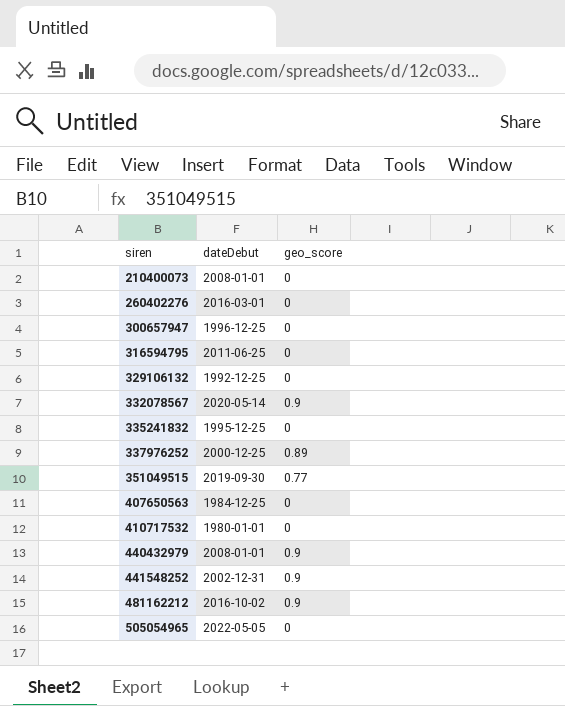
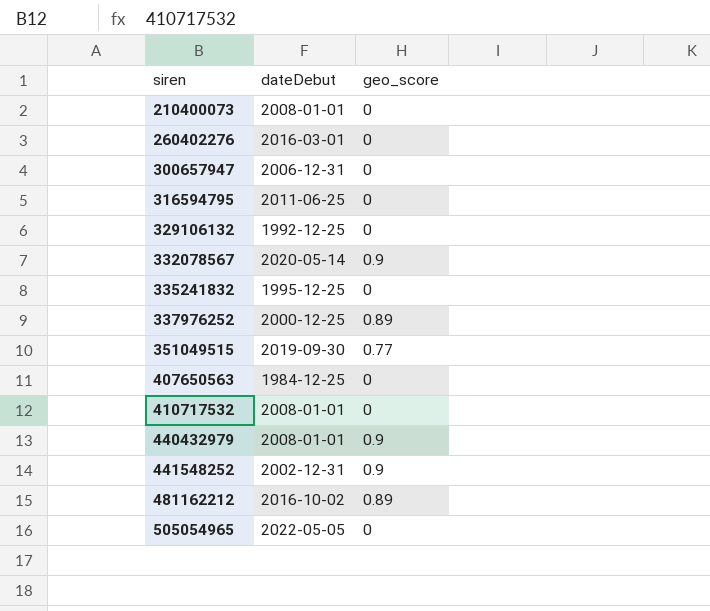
300657947 | dateDebut: 1996-12-25 -> 2006-12-31
410717532 | dateDebut: 1980-01-01 -> 2008-01-01
481162212 | geo_score: 0.9 -> 0.89

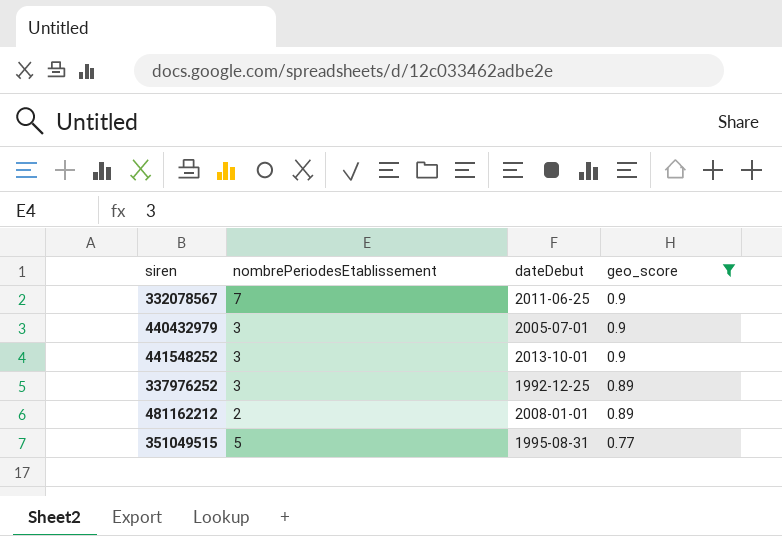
filter: none -> geo_score != 0
row order: siren ascending -> geo_score descending
column nombrePeriodesEtablissement | position: none -> 2
332078567 | dateDebut: 2020-05-14 -> 2011-06-25
440432979 | dateDebut: 2008-01-01 -> 2005-07-01
441548252 | dateDebut: 2002-12-31 -> 2013-10-01
337976252 | dateDebut: 2000-12-25 -> 1992-12-25
481162212 | dateDebut: 2016-10-02 -> 2008-01-01
351049515 | dateDebut: 2019-09-30 -> 1995-08-31

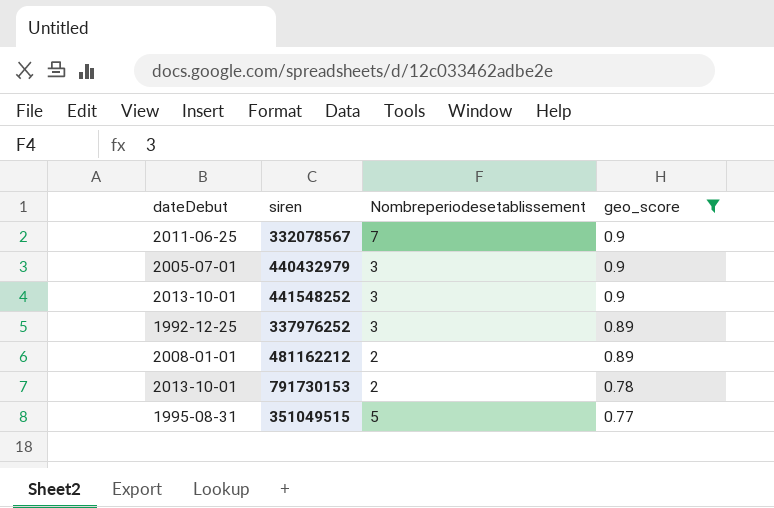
column dateDebut | position: 3 -> 1
column name: nombrePeriodesEtablissement -> Nombreperiodesetablissement
row 791730153: none -> 2013-10-01 | 2 | 0.78

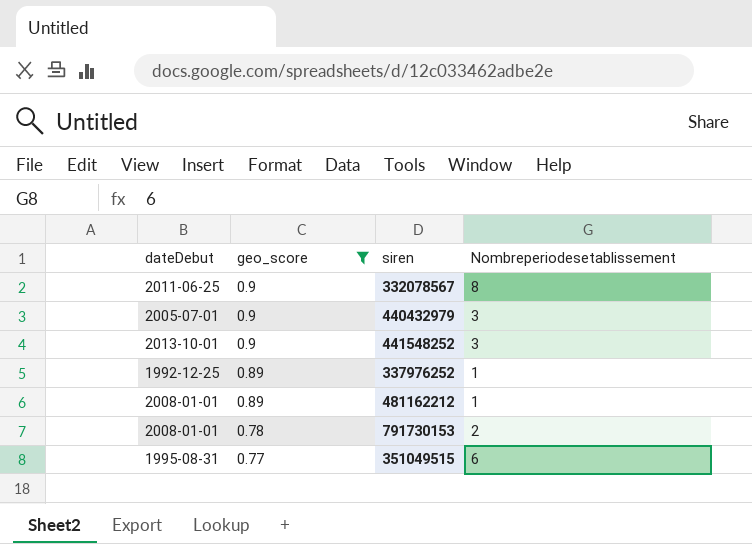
column geo_score | position: 4 -> 2
332078567 | Nombreperiodesetablissement: 7 -> 8
337976252 | Nombreperiodesetablissement: 3 -> 1
481162212 | Nombreperiodesetablissement: 2 -> 1
791730153 | dateDebut: 2013-10-01 -> 2008-01-01
351049515 | Nombreperiodesetablissement: 5 -> 6

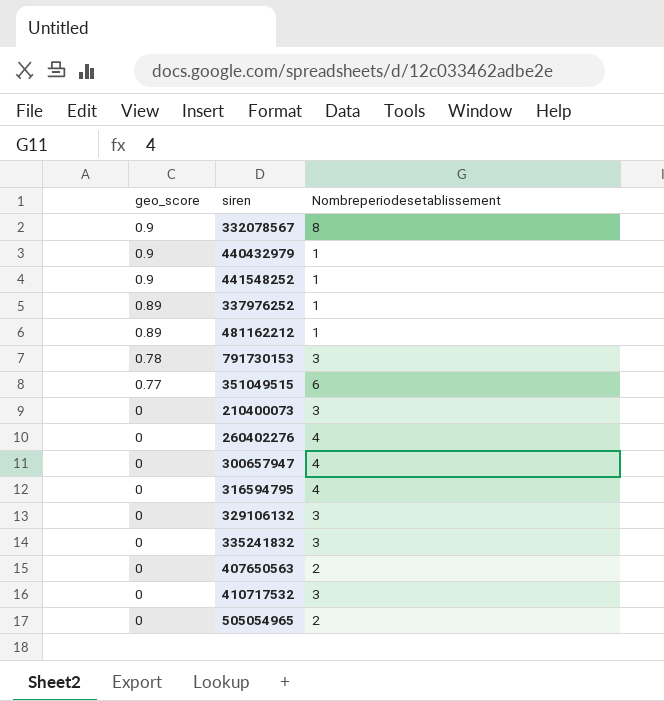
filter: geo_score != 0 -> none
column dateDebut | position: 1 -> none
440432979 | Nombreperiodesetablissement: 3 -> 1
441548252 | Nombreperiodesetablissement: 3 -> 1
791730153 | Nombreperiodesetablissement: 2 -> 3

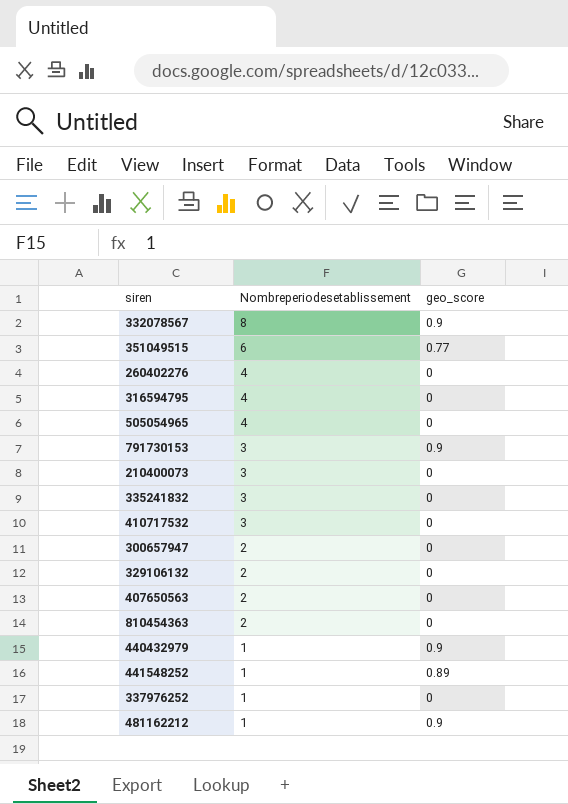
row order: geo_score descending -> Nombreperiodesetablissement descending
column geo_score | position: 1 -> 3
505054965 | Nombreperiodesetablissement: 2 -> 4
791730153 | geo_score: 0.78 -> 0.9
300657947 | Nombreperiodesetablissement: 4 -> 2
329106132 | Nombreperiodesetablissement: 3 -> 2
row 810454363: none -> 2 | 0
441548252 | geo_score: 0.9 -> 0.89
337976252 | geo_score: 0.89 -> 0
481162212 | geo_score: 0.89 -> 0.9

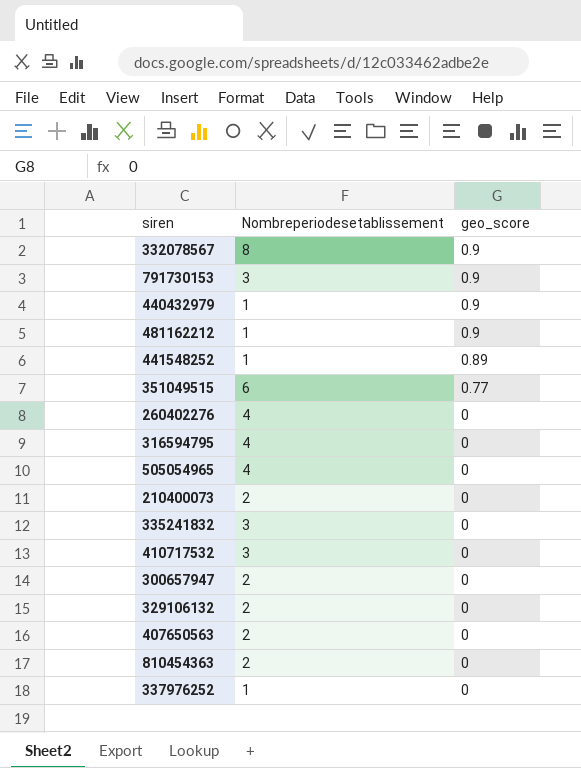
row order: Nombreperiodesetablissement descending -> geo_score descending
210400073 | Nombreperiodesetablissement: 3 -> 2

